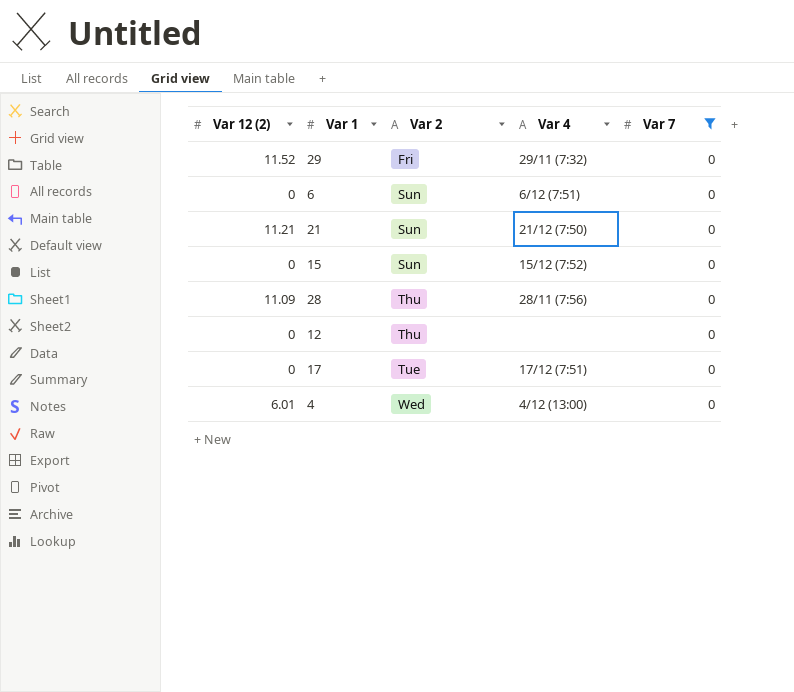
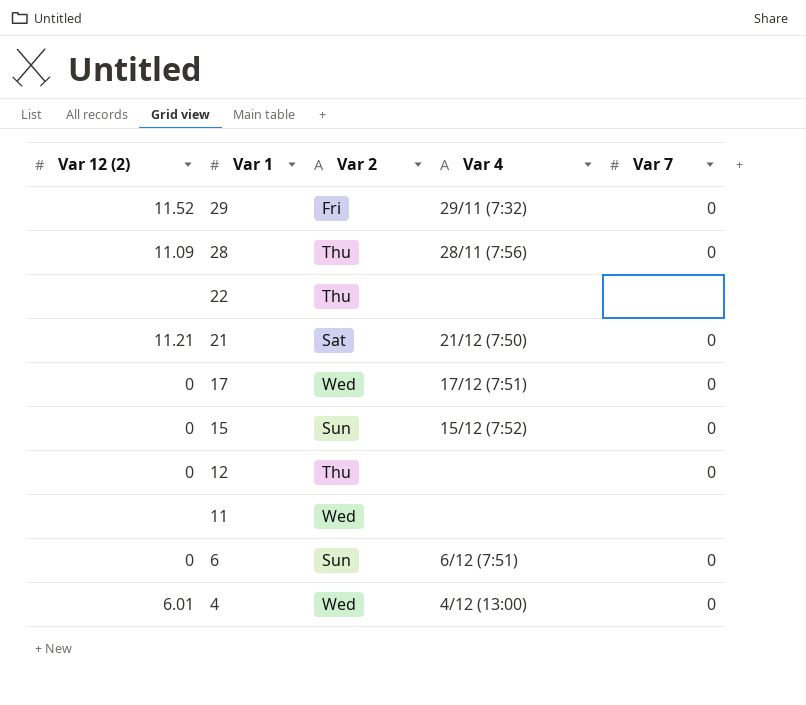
filter: Var 7 = 0 -> none
row order: Var 2 ascending -> Var 1 descending
21 | Var 2: Sun -> Sat
17 | Var 2: Tue -> Wed

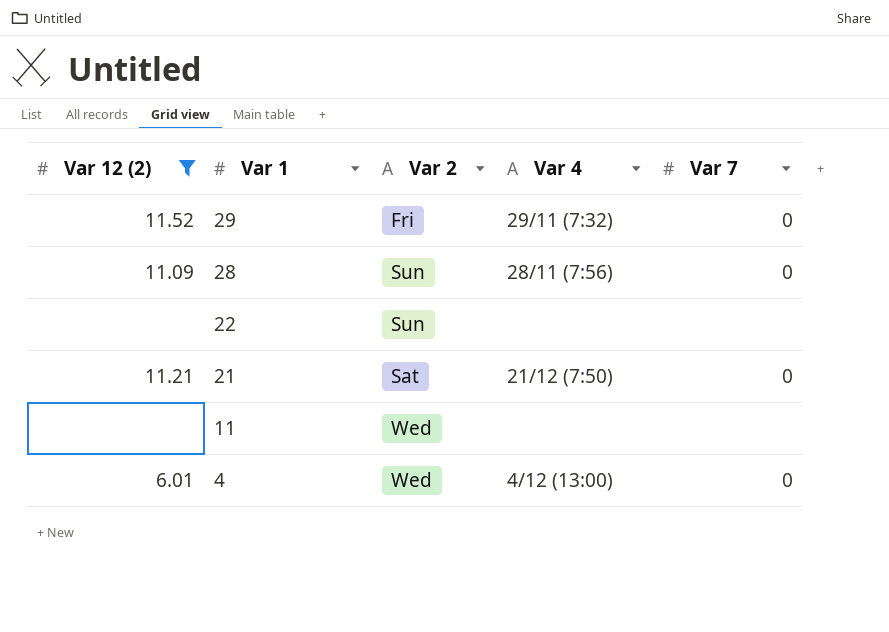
filter: none -> Var 12 (2) != 0
28 | Var 2: Thu -> Sun
22 | Var 2: Thu -> Sun

